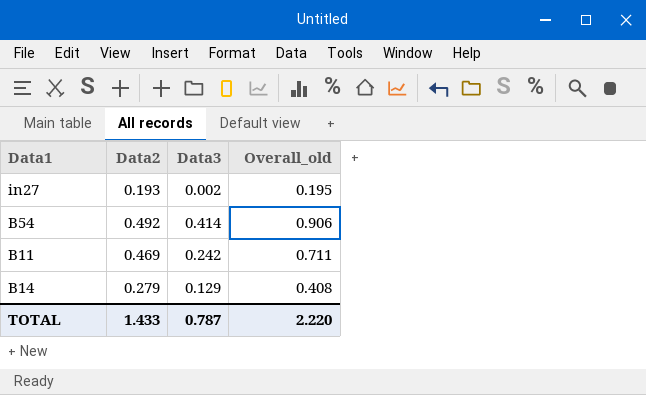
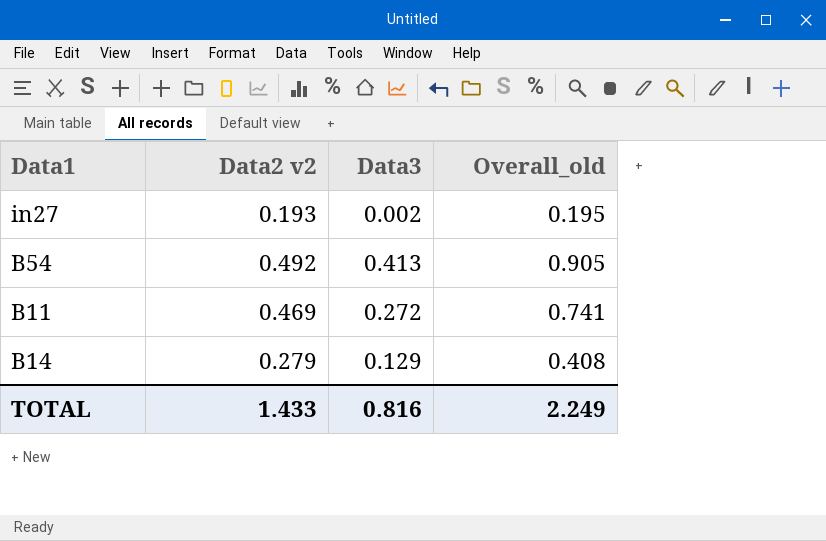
column name: Data2 -> Data2 v2
B54 | Data3: 0.414 -> 0.413
B54 | Overall_old: 0.906 -> 0.905
B11 | Data3: 0.242 -> 0.272
B11 | Overall_old: 0.711 -> 0.741
TOTAL | Data3: 0.787 -> 0.816
TOTAL | Overall_old: 2.220 -> 2.249

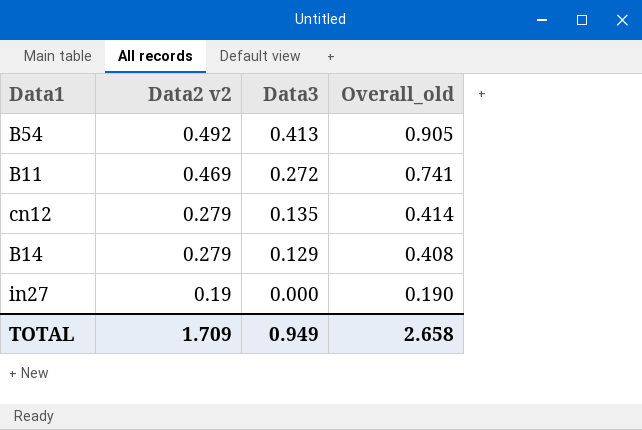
row order: none -> Data2 v2 descending
row cn12: none -> 0.279 | 0.135 | 0.414
in27 | Data2 v2: 0.193 -> 0.19
in27 | Data3: 0.002 -> 0.000
in27 | Overall_old: 0.195 -> 0.190
TOTAL | Data2 v2: 1.433 -> 1.709
TOTAL | Data3: 0.816 -> 0.949
TOTAL | Overall_old: 2.249 -> 2.658

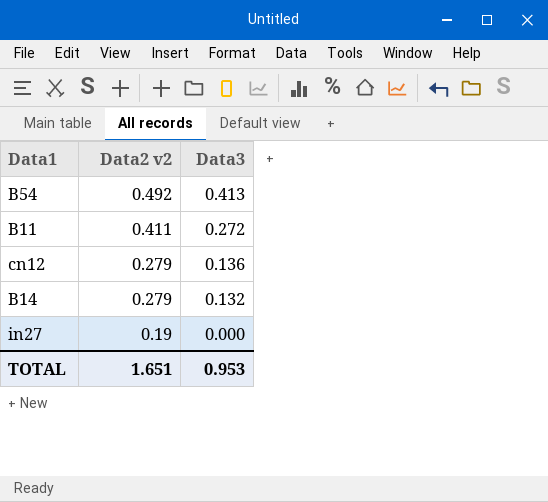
column Overall_old | formula: [Data2 v2] + [Data3] -> none
B11 | Data2 v2: 0.469 -> 0.411
cn12 | Data3: 0.135 -> 0.136
B14 | Data3: 0.129 -> 0.132
TOTAL | Data2 v2: 1.709 -> 1.651
TOTAL | Data3: 0.949 -> 0.953

